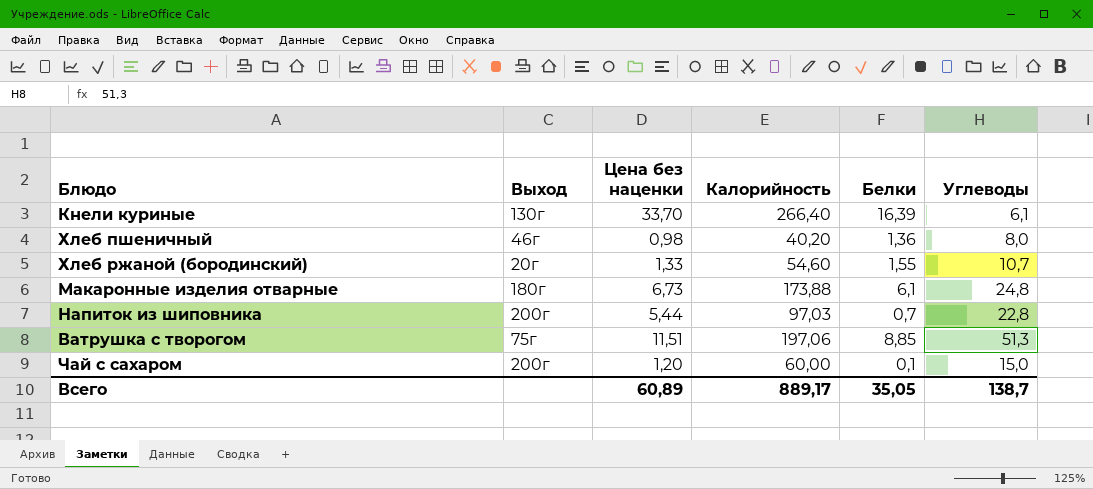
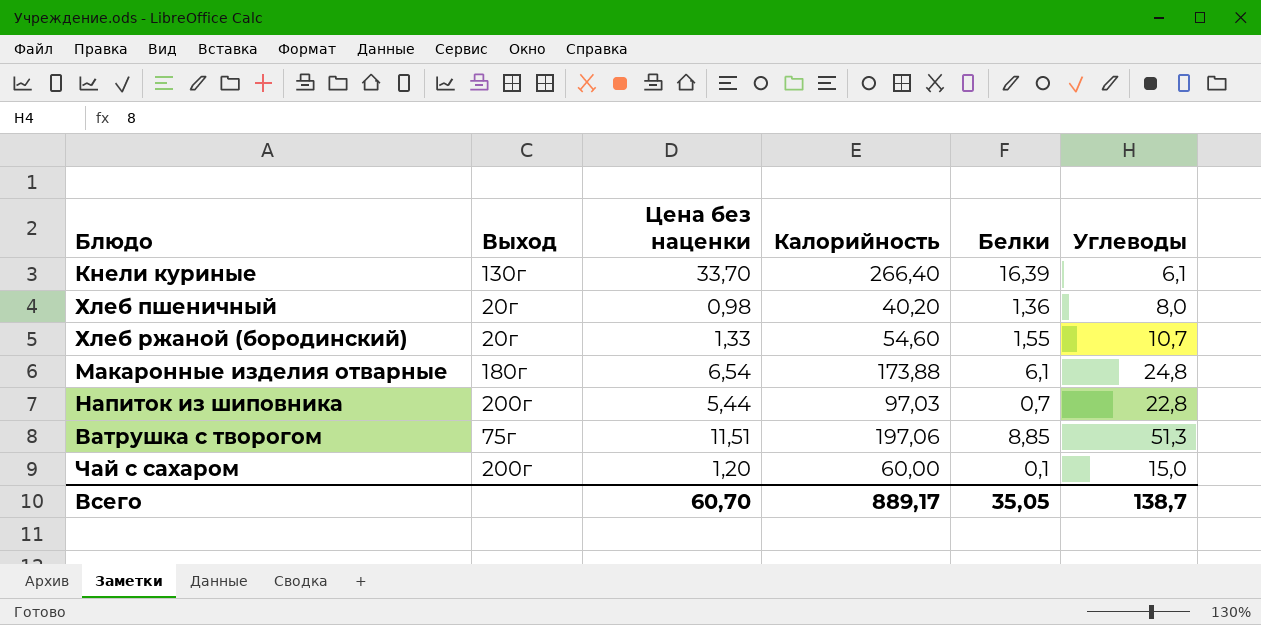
Хлеб пшеничный | Выход: 46г -> 20г
Макаронные изделия отварные | Цена без наценки: 6,73 -> 6,54
Всего | Цена без наценки: 60,89 -> 60,70

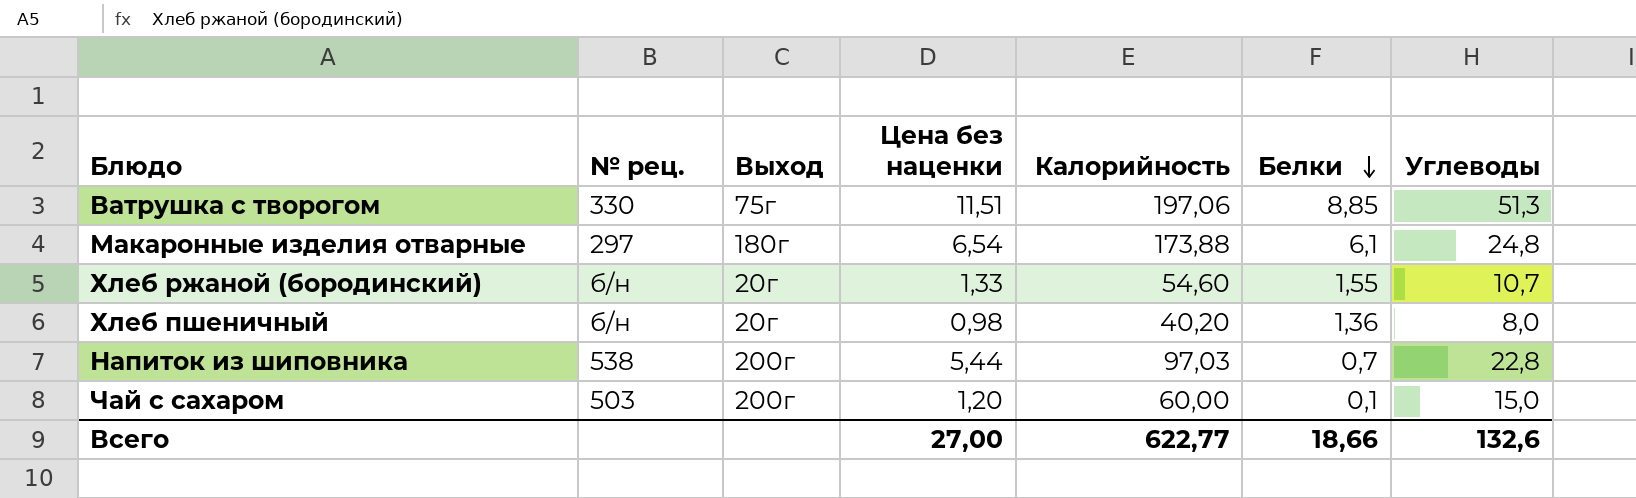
row order: none -> Белки descending
column № рец. | position: none -> 2
row Кнели куриные: 130г | 33,70 | 266,40 | 16,39 | 6,1 -> none
Всего | Цена без наценки: 60,70 -> 27,00
Всего | Калорийность: 889,17 -> 622,77
Всего | Белки: 35,05 -> 18,66
Всего | Углеводы: 138,7 -> 132,6

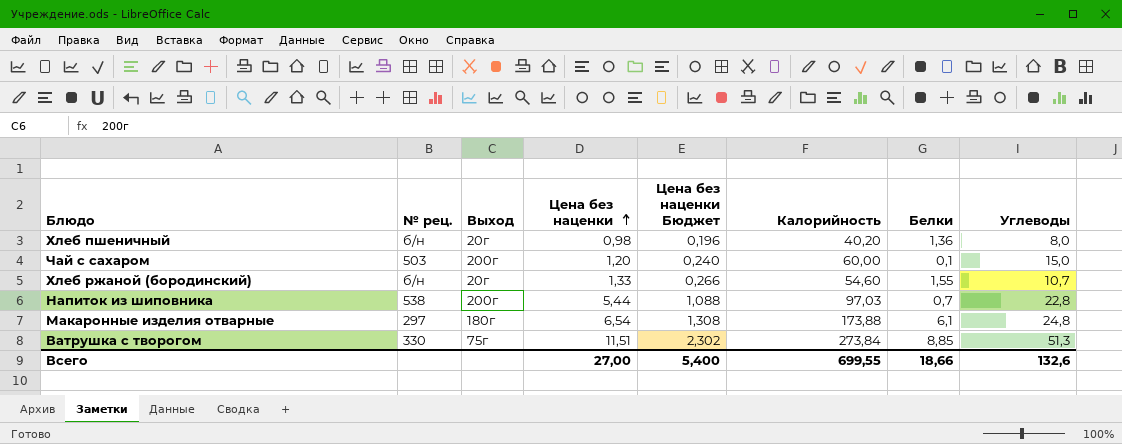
row order: Белки descending -> Цена без наценки ascending
column Цена без наценки Бюджет | formula: none -> [Цена без наценки] * 0,2
Ватрушка с творогом | Калорийность: 197,06 -> 273,84
Всего | Калорийность: 622,77 -> 699,55

